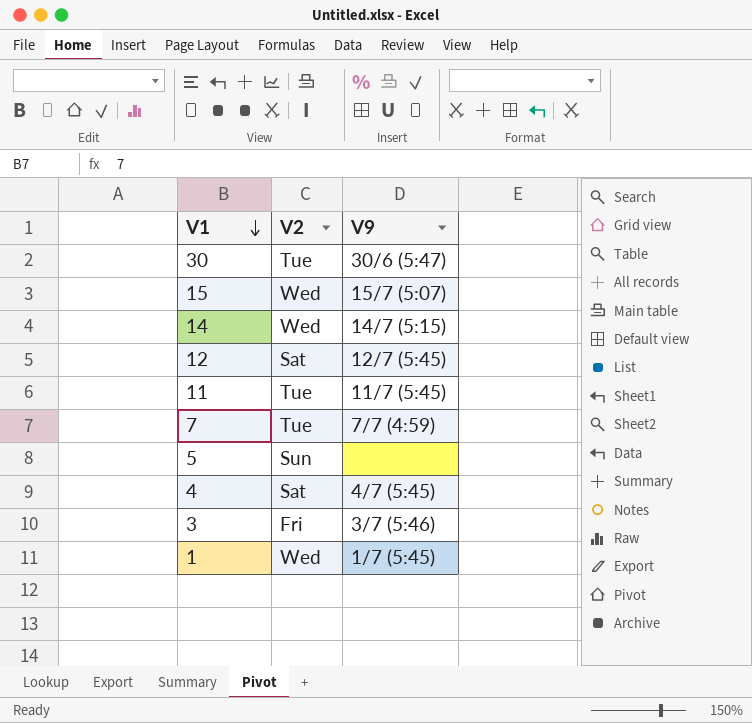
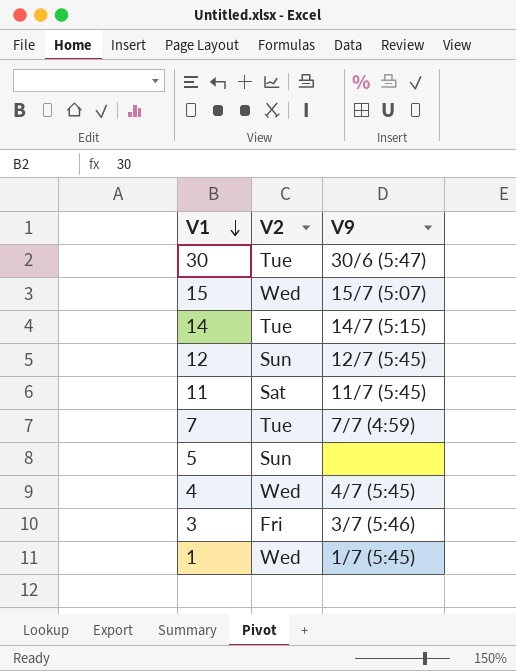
14 | V2: Wed -> Tue
12 | V2: Sat -> Sun
11 | V2: Tue -> Sat
4 | V2: Sat -> Wed

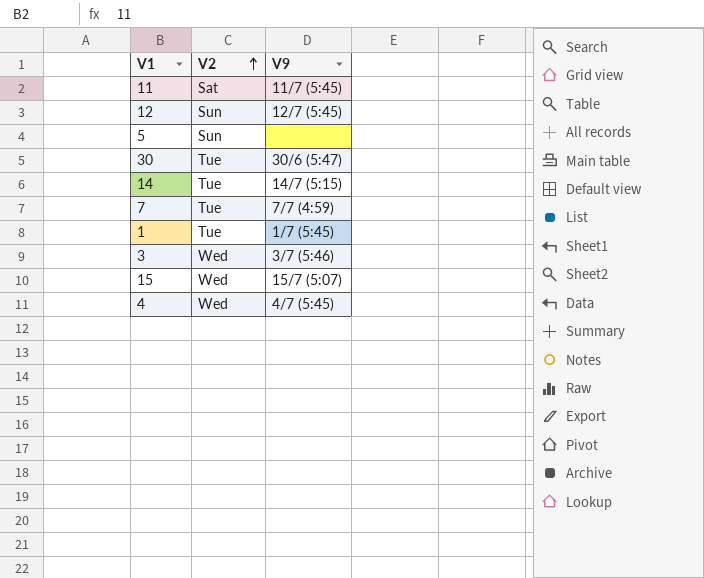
row order: V1 descending -> V2 ascending
1 | V2: Wed -> Tue
3 | V2: Fri -> Wed

